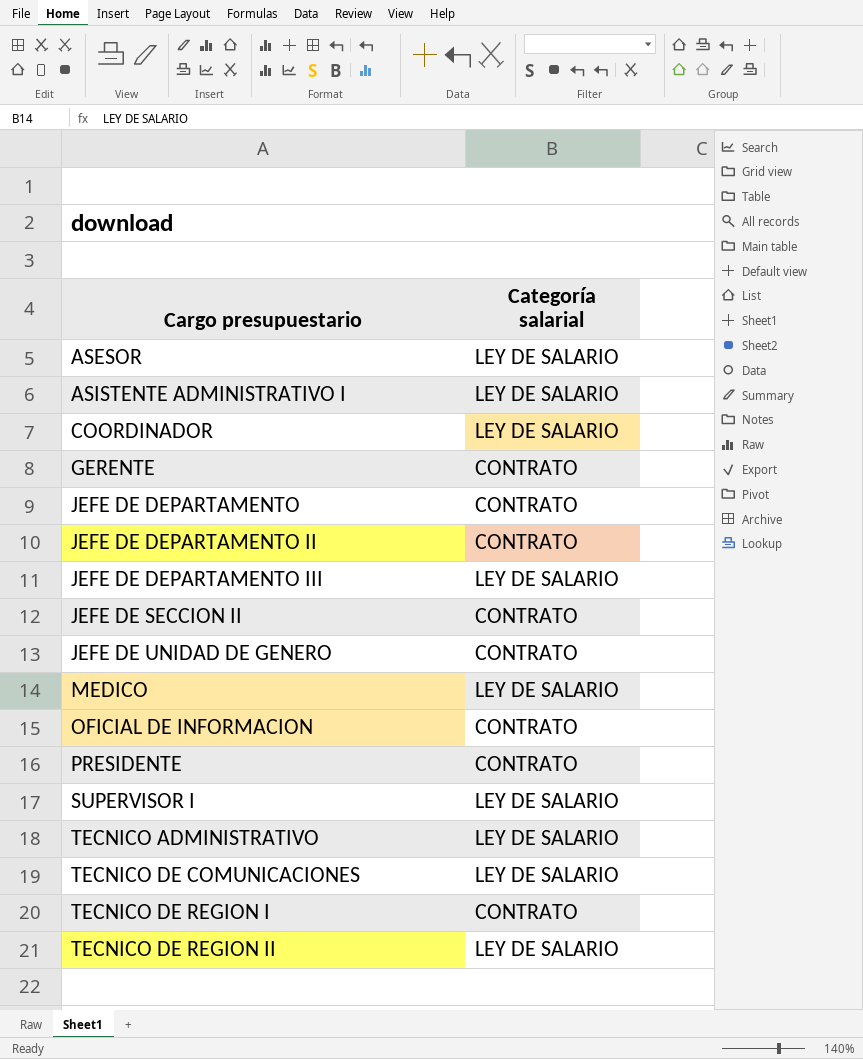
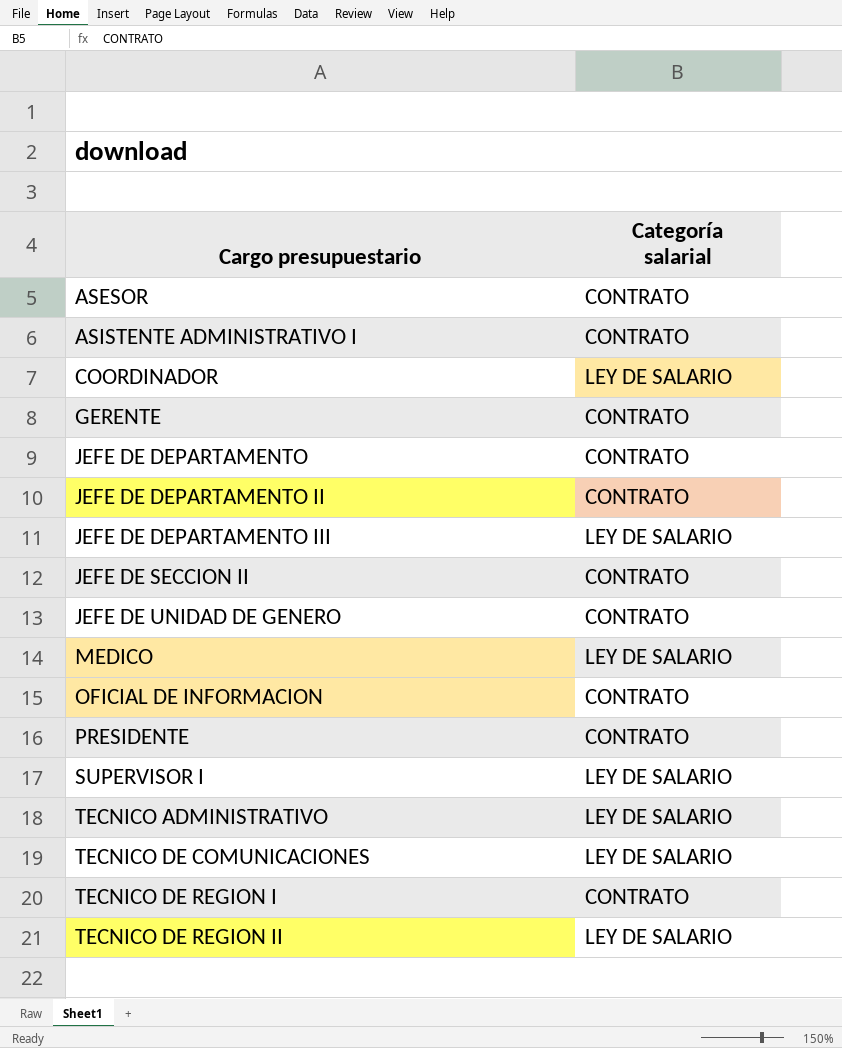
ASESOR | Categoría salarial: LEY DE SALARIO -> CONTRATO
ASISTENTE ADMINISTRATIVO I | Categoría salarial: LEY DE SALARIO -> CONTRATO

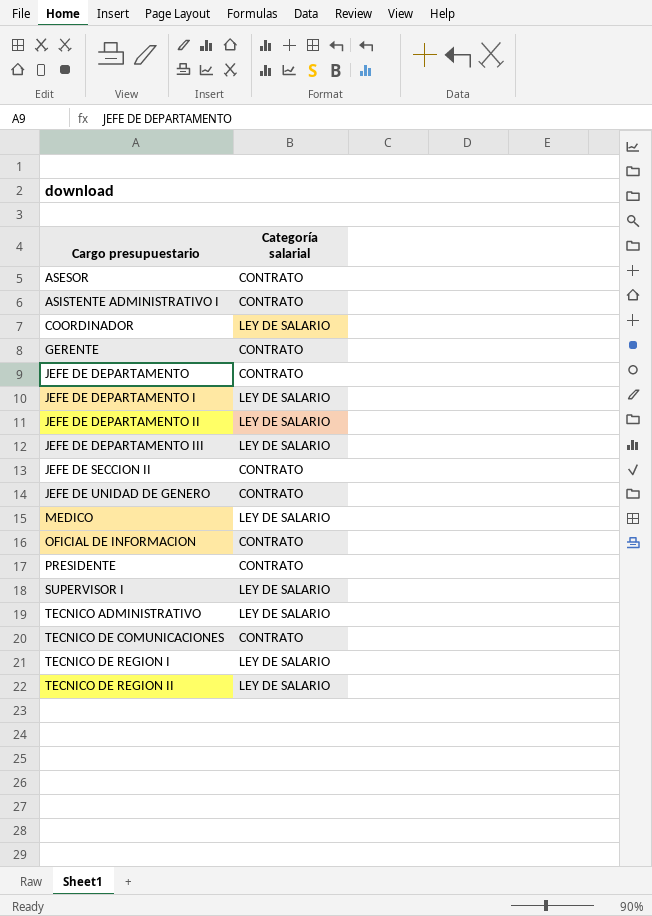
row JEFE DE DEPARTAMENTO I: none -> LEY DE SALARIO
JEFE DE DEPARTAMENTO II | Categoría salarial: CONTRATO -> LEY DE SALARIO
TECNICO DE COMUNICACIONES | Categoría salarial: LEY DE SALARIO -> CONTRATO
TECNICO DE REGION I | Categoría salarial: CONTRATO -> LEY DE SALARIO

